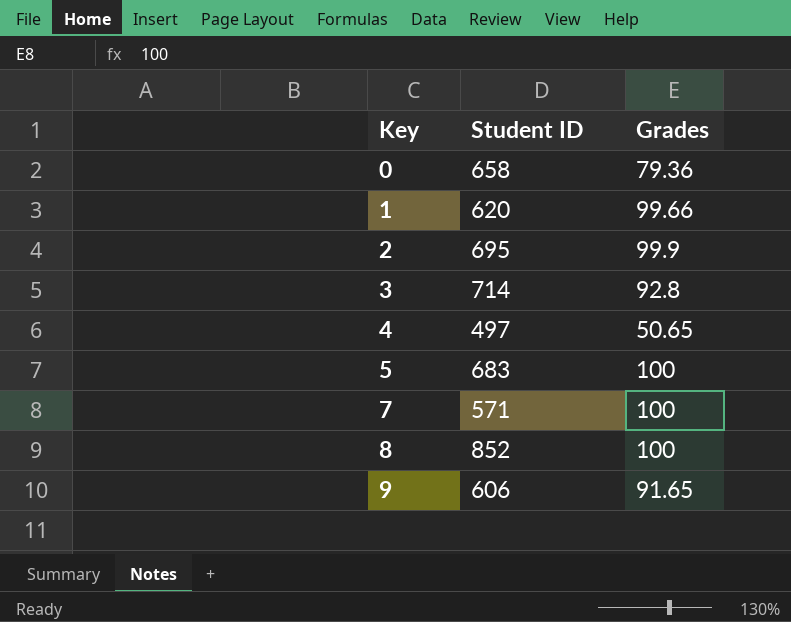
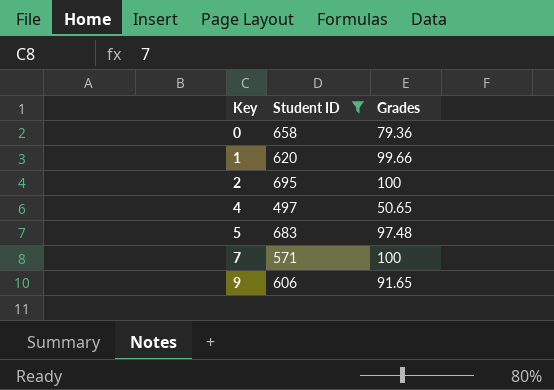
filter: none -> Student ID <= 695
2 | Grades: 99.9 -> 100
5 | Grades: 100 -> 97.48

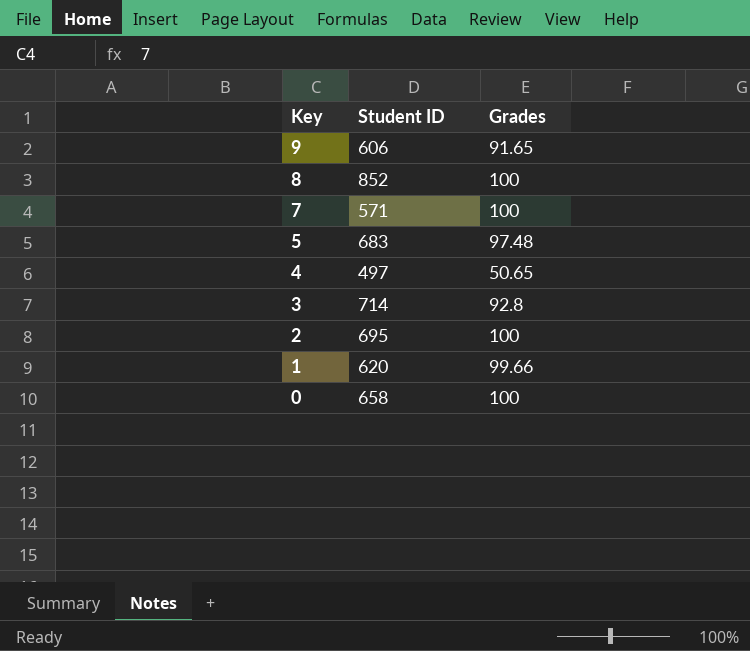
filter: Student ID <= 695 -> none
row order: Key ascending -> Key descending
0 | Grades: 79.36 -> 100

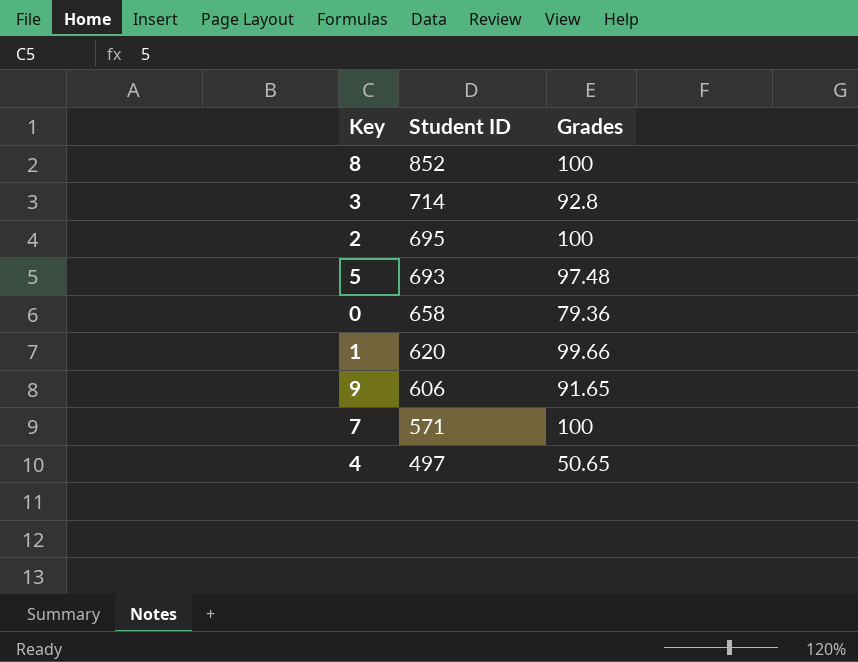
row order: Key descending -> Student ID descending
5 | Student ID: 683 -> 693
0 | Grades: 100 -> 79.36

